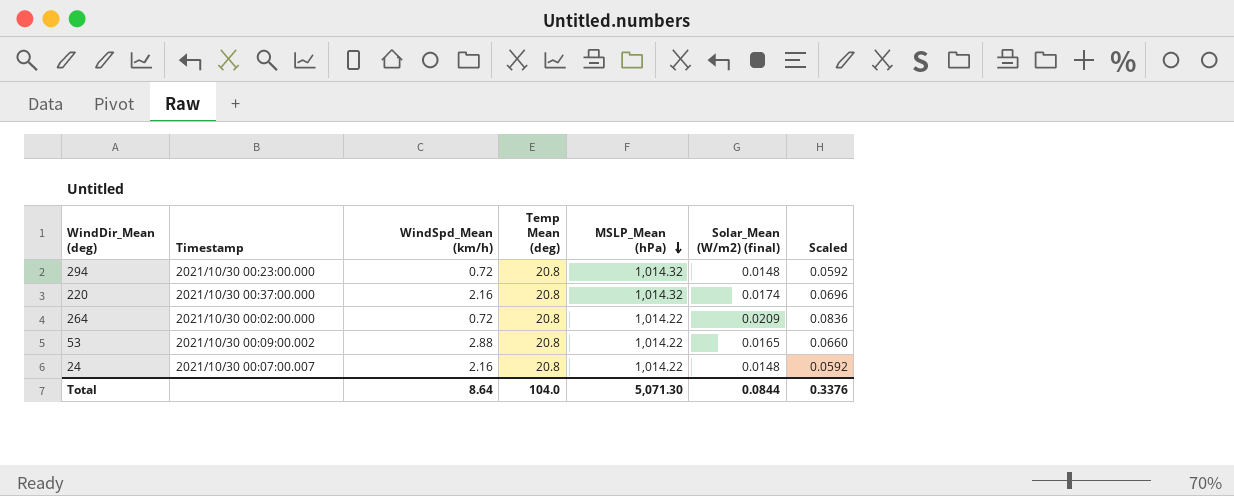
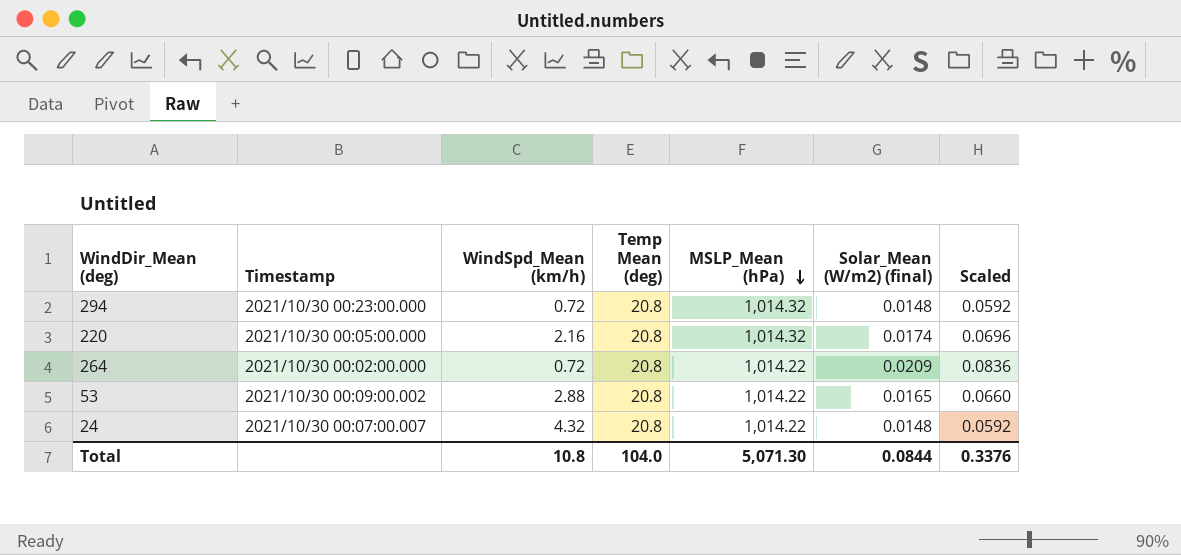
220 | Timestamp: 2021/10/30 00:37:00.000 -> 2021/10/30 00:05:00.000
24 | WindSpd_Mean (km/h): 2.16 -> 4.32
Total | WindSpd_Mean (km/h): 8.64 -> 10.8

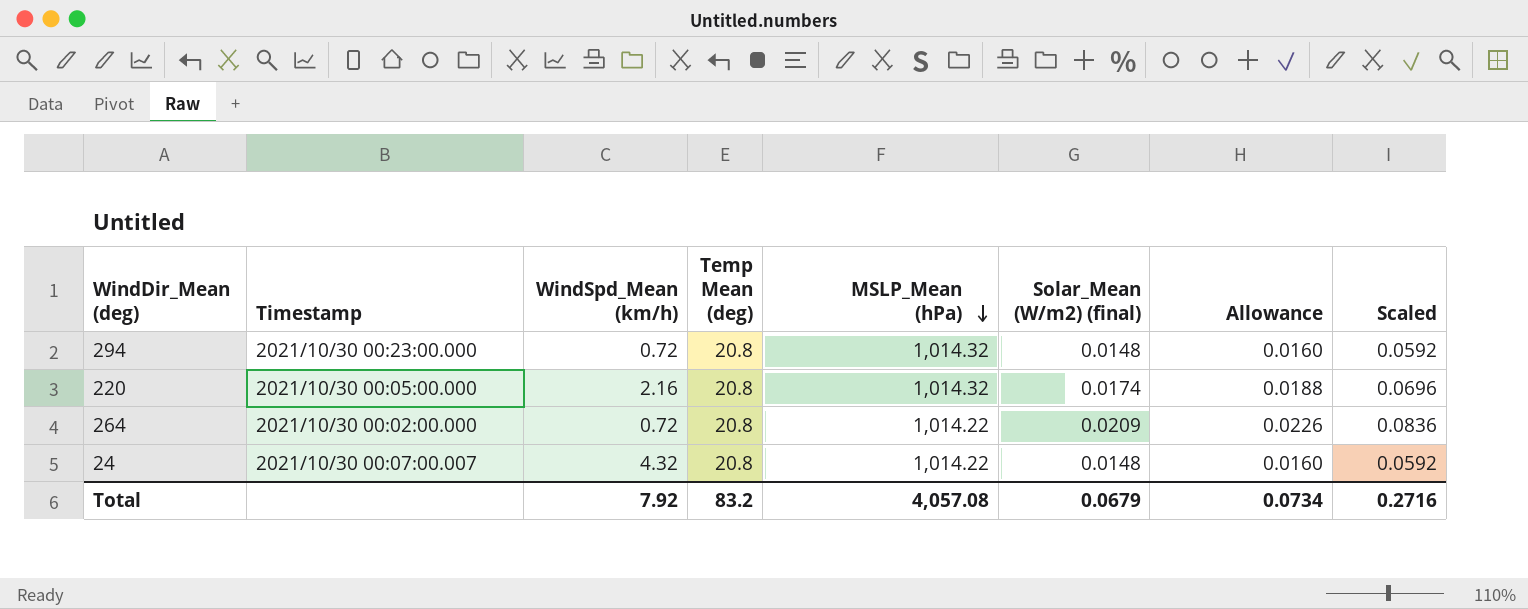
column Allowance | formula: none -> [Solar_Mean (W/m2) (final)] * 1.08
row 53: 2021/10/30 00:09:00.002 | 2.88 | 20.8 | 1,014.22 | 0.0165 | 0.0660 -> none
Total | WindSpd_Mean (km/h): 10.8 -> 7.92
Total | Temp Mean (deg): 104.0 -> 83.2
Total | MSLP_Mean (hPa): 5,071.30 -> 4,057.08
Total | Solar_Mean (W/m2) (final): 0.0844 -> 0.0679
Total | Scaled: 0.3376 -> 0.2716

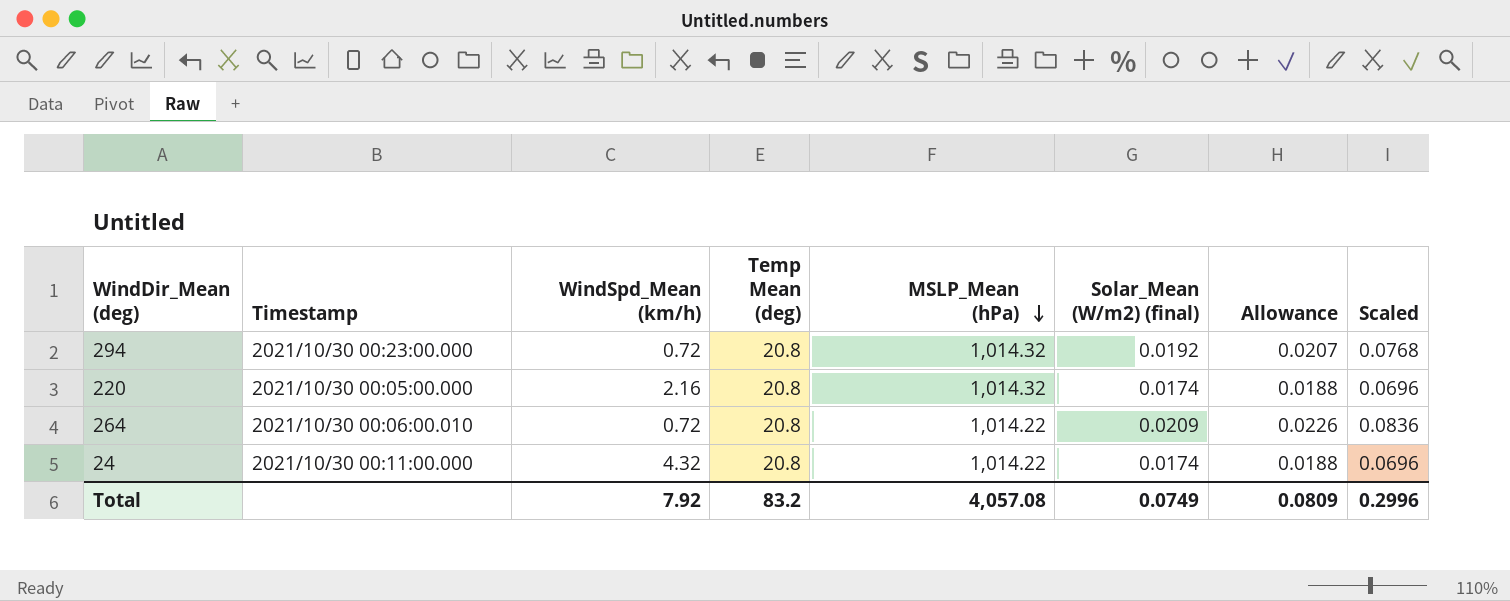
294 | Solar_Mean (W/m2) (final): 0.0148 -> 0.0192
294 | Allowance: 0.0160 -> 0.0207
294 | Scaled: 0.0592 -> 0.0768
264 | Timestamp: 2021/10/30 00:02:00.000 -> 2021/10/30 00:06:00.010
24 | Timestamp: 2021/10/30 00:07:00.007 -> 2021/10/30 00:11:00.000
24 | Solar_Mean (W/m2) (final): 0.0148 -> 0.0174
24 | Allowance: 0.0160 -> 0.0188
24 | Scaled: 0.0592 -> 0.0696
Total | Solar_Mean (W/m2) (final): 0.0679 -> 0.0749
Total | Allowance: 0.0734 -> 0.0809
Total | Scaled: 0.2716 -> 0.2996

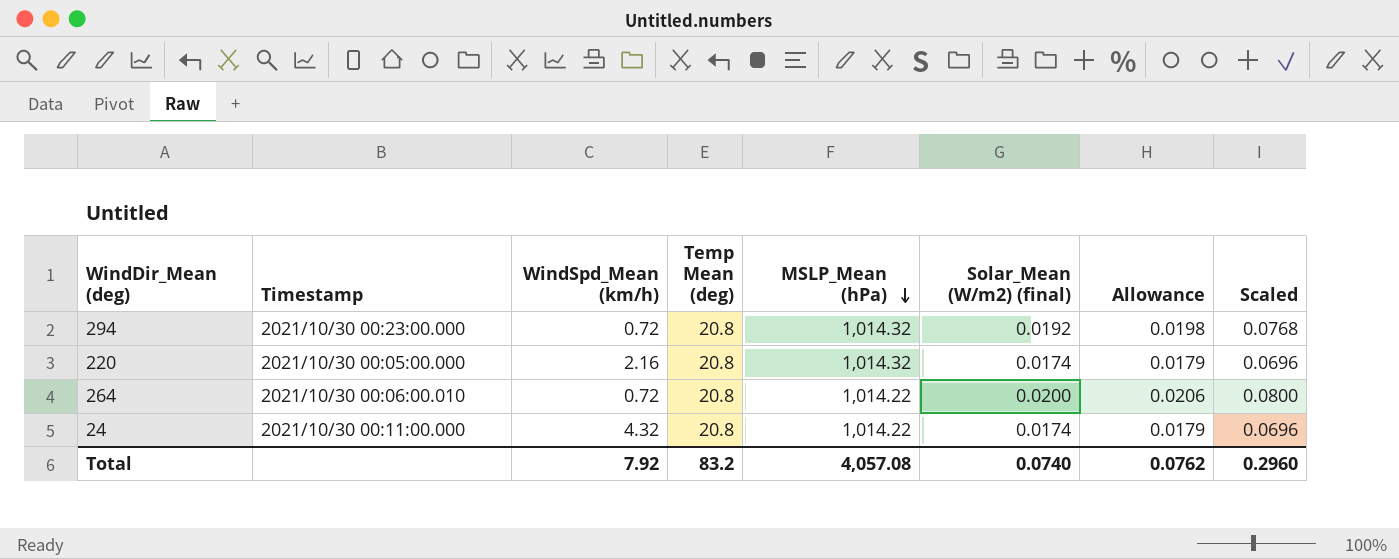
column Allowance | formula: [Solar_Mean (W/m2) (final)] * 1.08 -> [Solar_Mean (W/m2) (final)] * 1.03
264 | Solar_Mean (W/m2) (final): 0.0209 -> 0.0200
264 | Scaled: 0.0836 -> 0.0800
Total | Solar_Mean (W/m2) (final): 0.0749 -> 0.0740
Total | Allowance: 0.0809 -> 0.0762
Total | Scaled: 0.2996 -> 0.2960

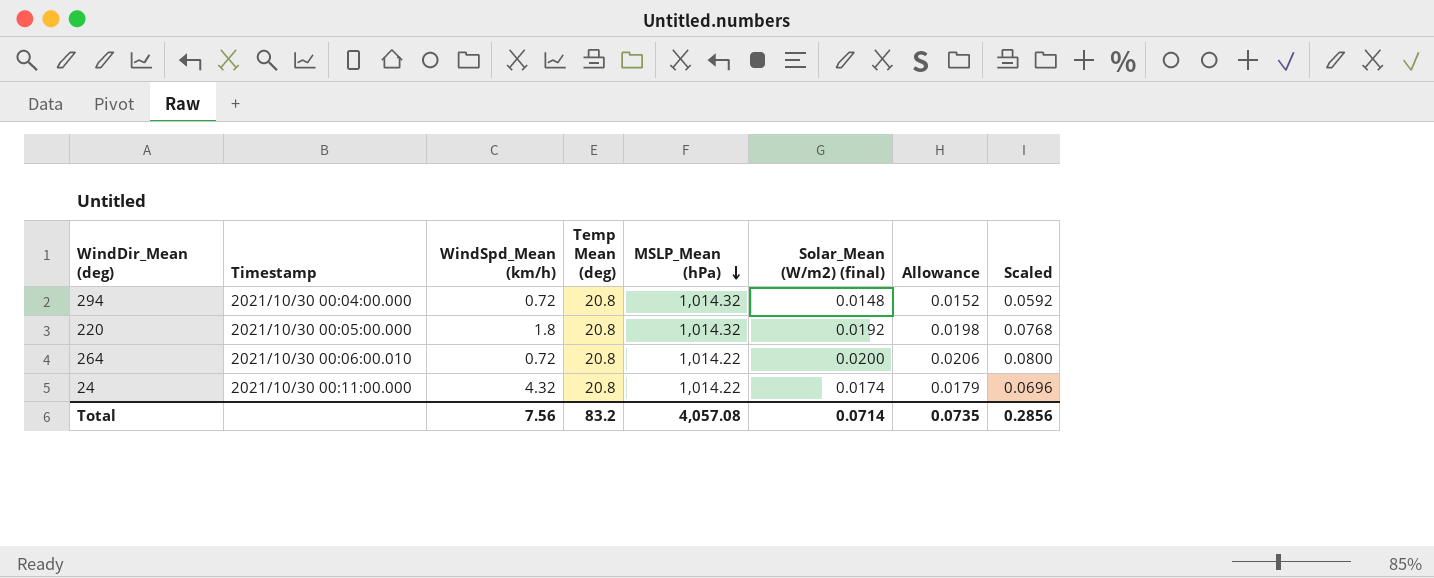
294 | Timestamp: 2021/10/30 00:23:00.000 -> 2021/10/30 00:04:00.000
294 | Solar_Mean (W/m2) (final): 0.0192 -> 0.0148
294 | Allowance: 0.0198 -> 0.0152
294 | Scaled: 0.0768 -> 0.0592
220 | WindSpd_Mean (km/h): 2.16 -> 1.8
220 | Solar_Mean (W/m2) (final): 0.0174 -> 0.0192
220 | Allowance: 0.0179 -> 0.0198
220 | Scaled: 0.0696 -> 0.0768
Total | WindSpd_Mean (km/h): 7.92 -> 7.56
Total | Solar_Mean (W/m2) (final): 0.0740 -> 0.0714
Total | Allowance: 0.0762 -> 0.0735
Total | Scaled: 0.2960 -> 0.2856

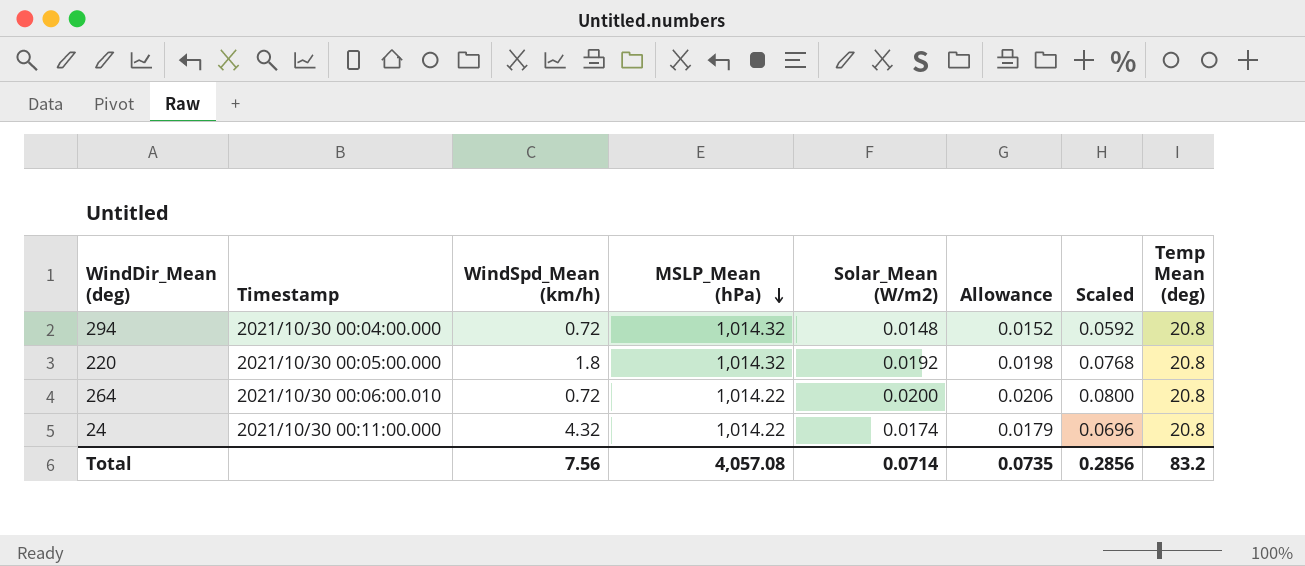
column name: Solar_Mean (W/m2) (final) -> Solar_Mean (W/m2)
column Temp Mean (deg) | position: 4 -> 8

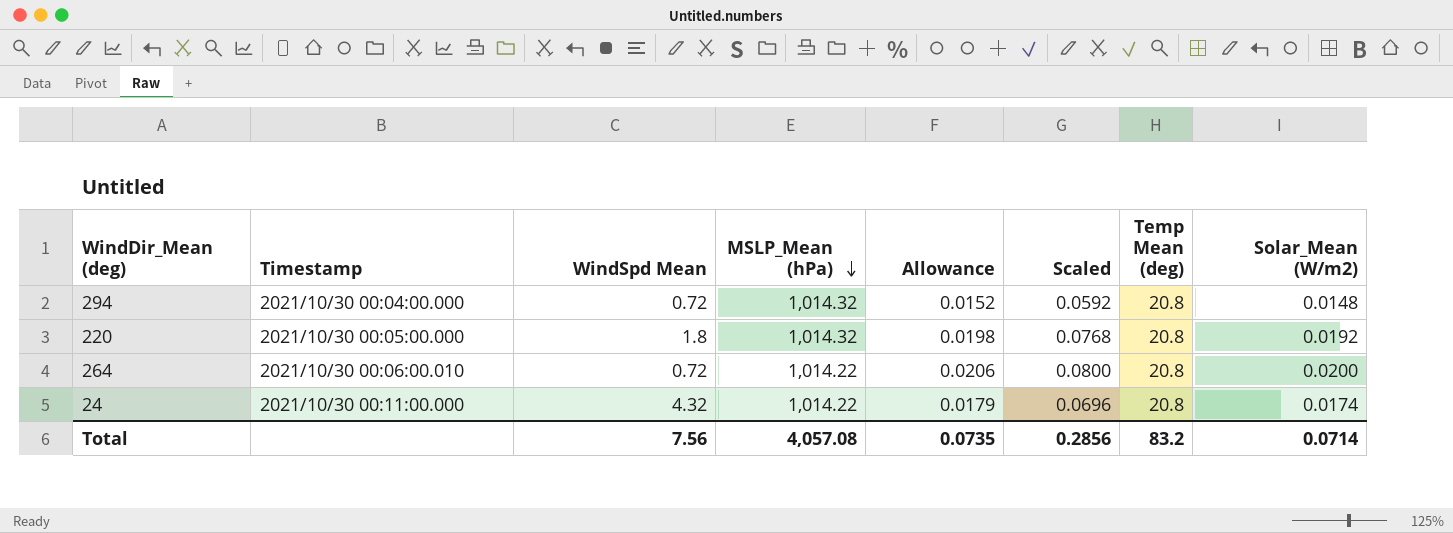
column name: WindSpd_Mean (km/h) -> WindSpd Mean
column Solar_Mean (W/m2) | position: 5 -> 8

